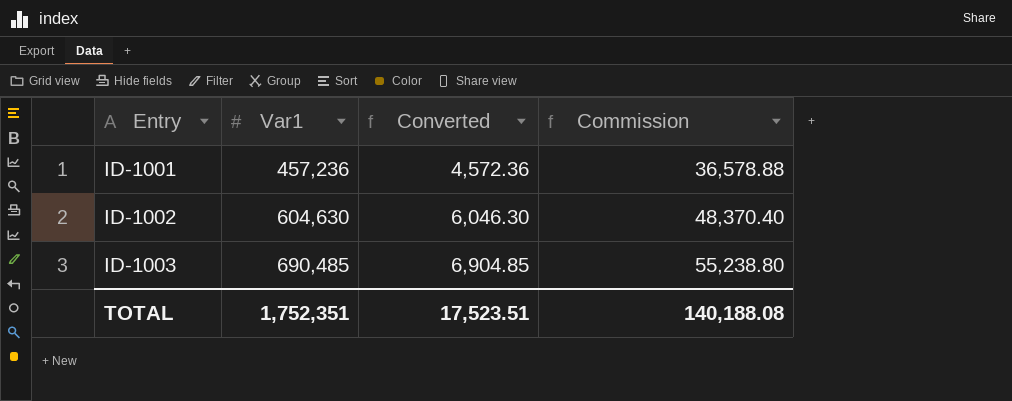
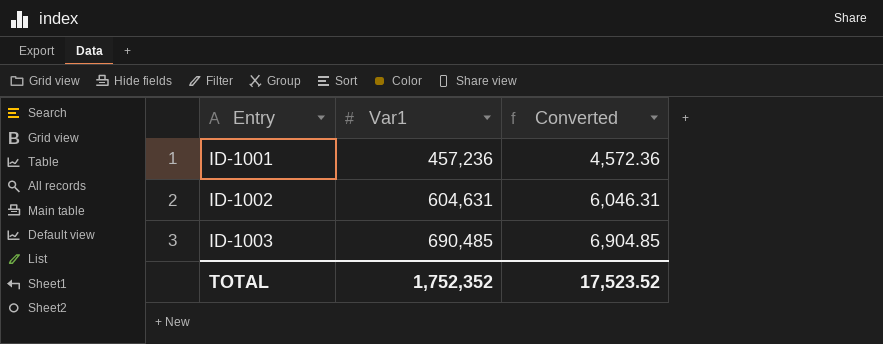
column Commission | formula: [Var1] * 0.08 -> none
ID-1002 | Var1: 604,630 -> 604,631
ID-1002 | Converted: 6,046.30 -> 6,046.31
TOTAL | Var1: 1,752,351 -> 1,752,352
TOTAL | Converted: 17,523.51 -> 17,523.52

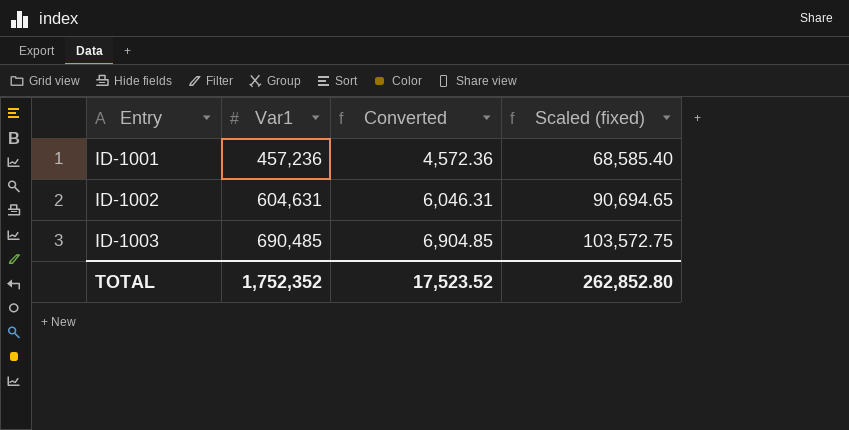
column Scaled (fixed) | formula: none -> [Var1] * 0.15

